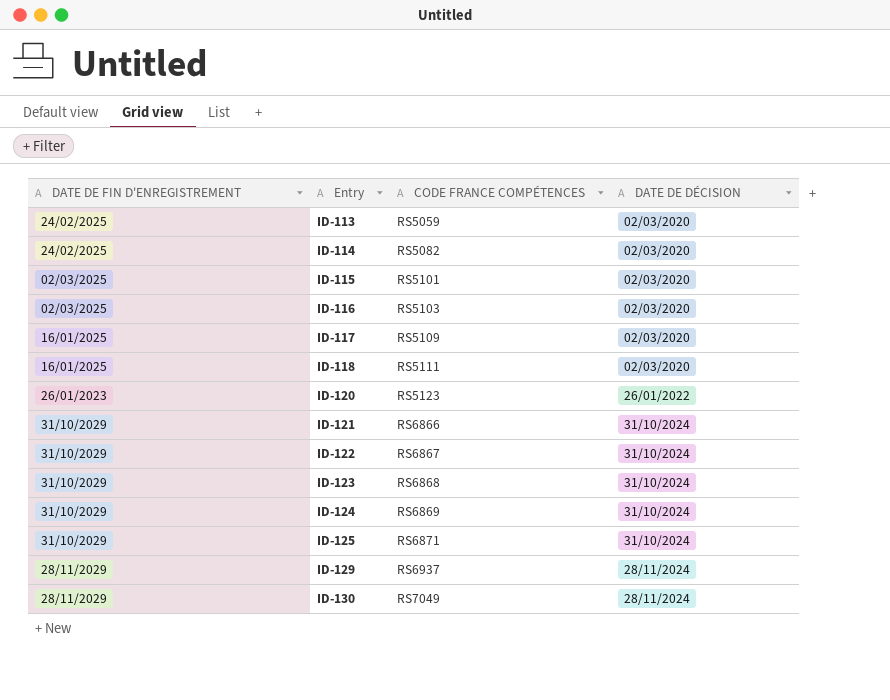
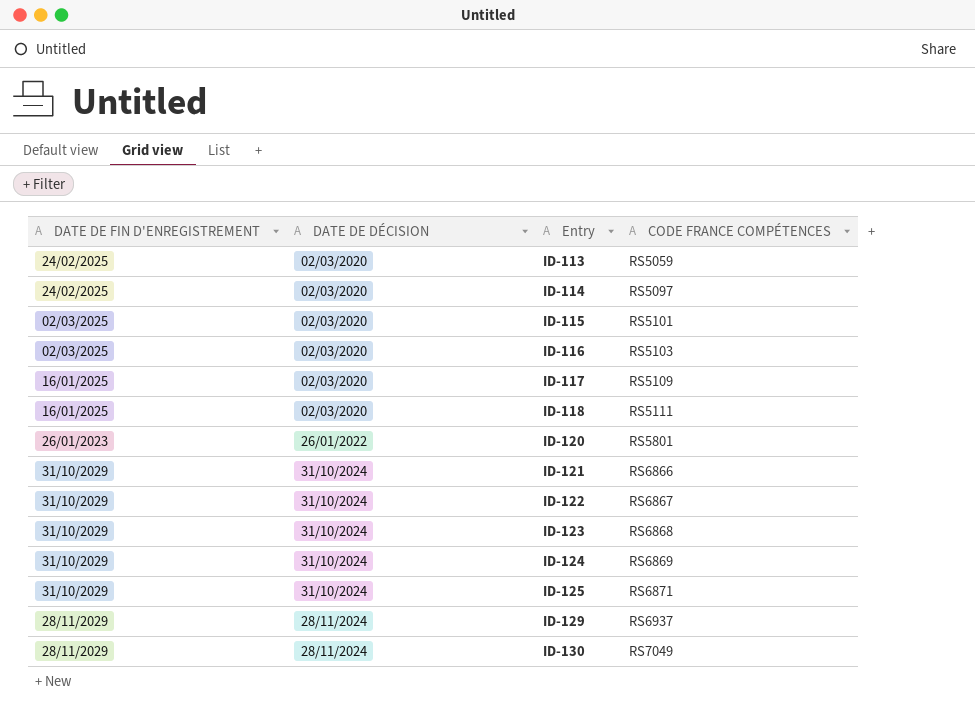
column DATE DE DÉCISION | position: 4 -> 2
ID-114 | CODE FRANCE COMPÉTENCES: RS5082 -> RS5097
ID-120 | CODE FRANCE COMPÉTENCES: RS5123 -> RS5801

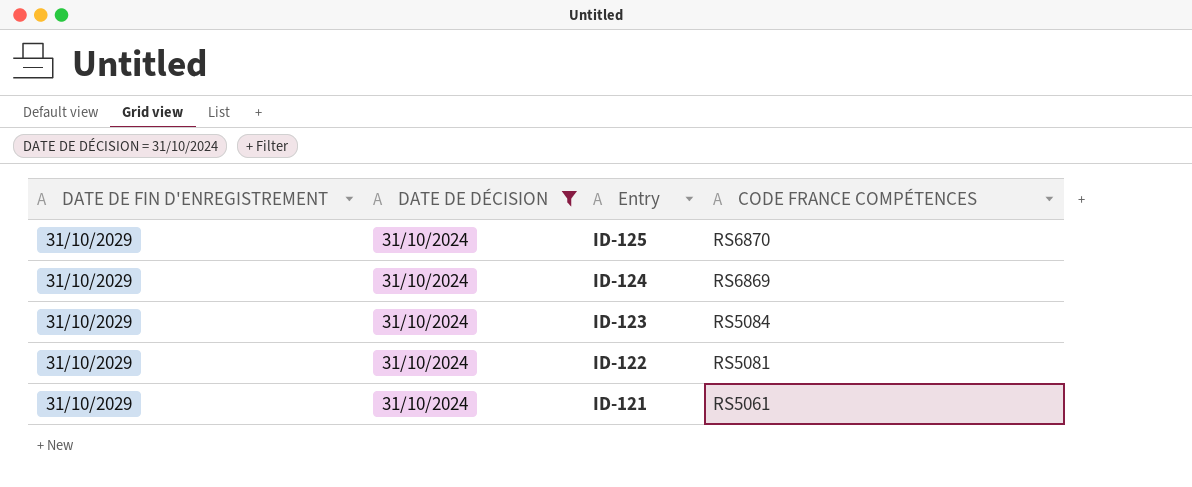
filter: none -> DATE DE DÉCISION = 31/10/2024
row order: Entry ascending -> Entry descending
ID-125 | CODE FRANCE COMPÉTENCES: RS6871 -> RS6870
ID-123 | CODE FRANCE COMPÉTENCES: RS6868 -> RS5084
ID-122 | CODE FRANCE COMPÉTENCES: RS6867 -> RS5081
ID-121 | CODE FRANCE COMPÉTENCES: RS6866 -> RS5061

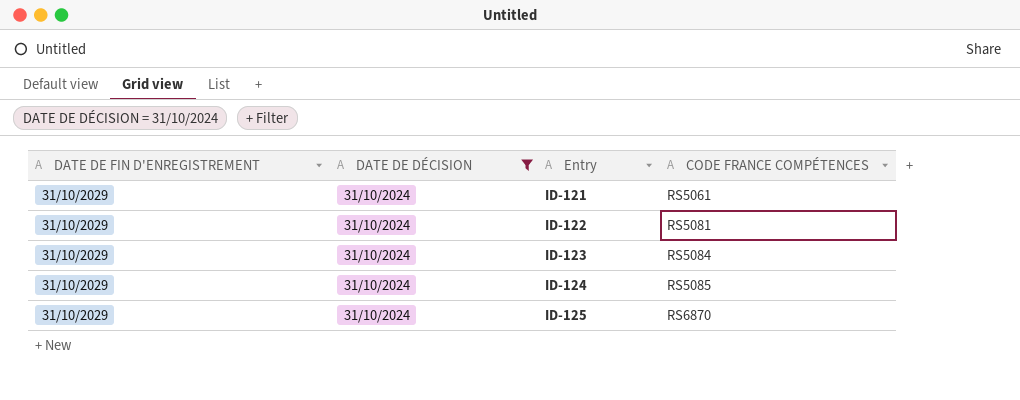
row order: Entry descending -> Entry ascending
ID-124 | CODE FRANCE COMPÉTENCES: RS6869 -> RS5085

